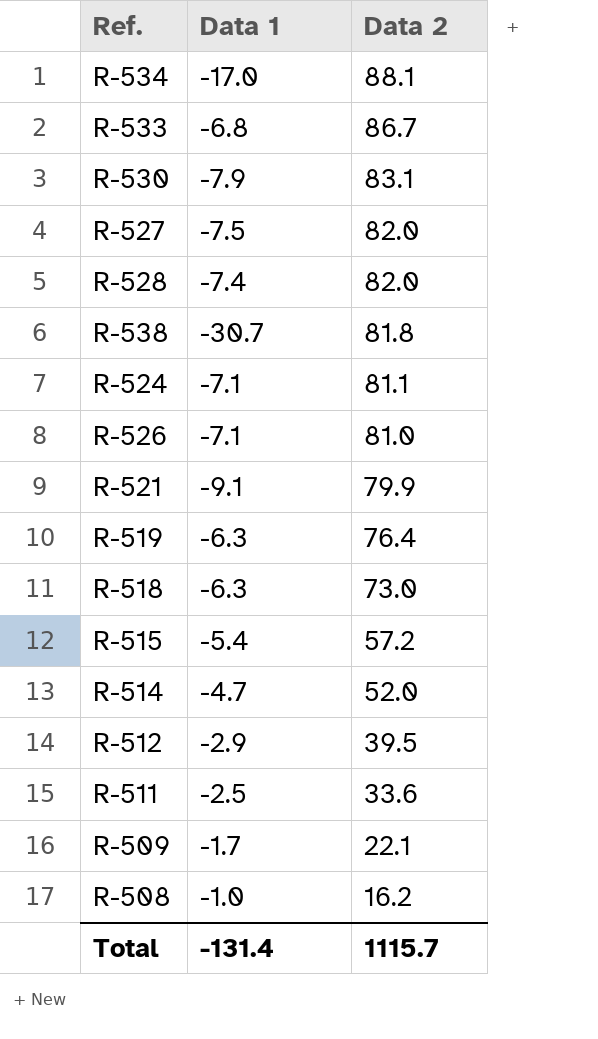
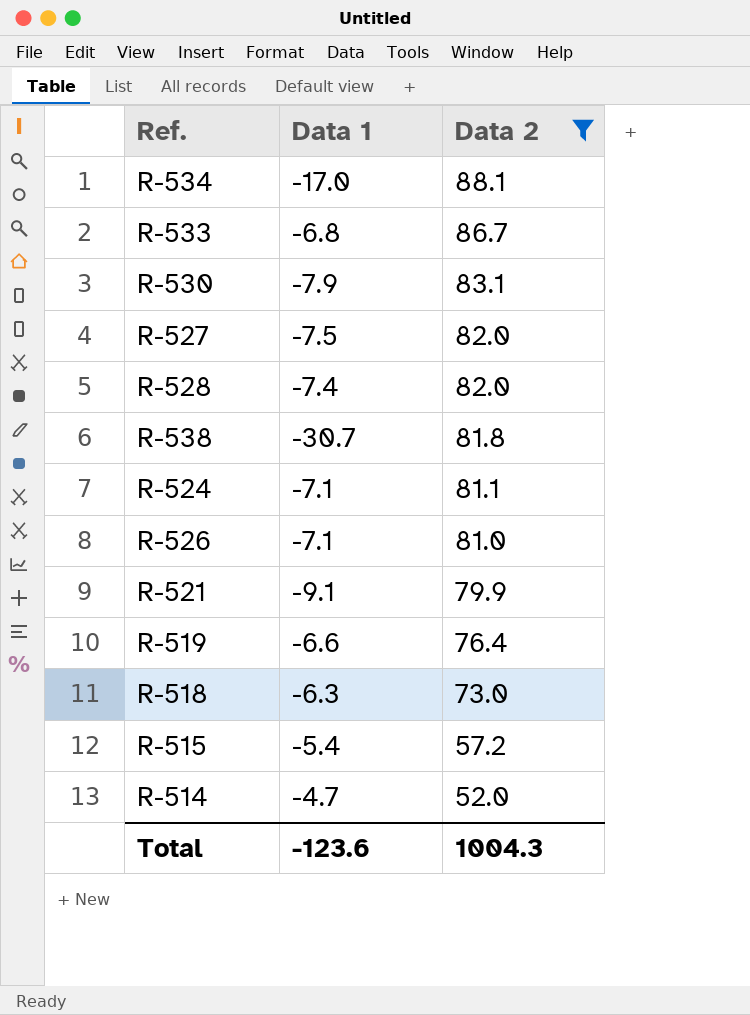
filter: none -> Data 2 >= 52.0
R-519 | Data 1: -6.3 -> -6.6
Total | Data 1: -131.4 -> -123.6
Total | Data 2: 1115.7 -> 1004.3

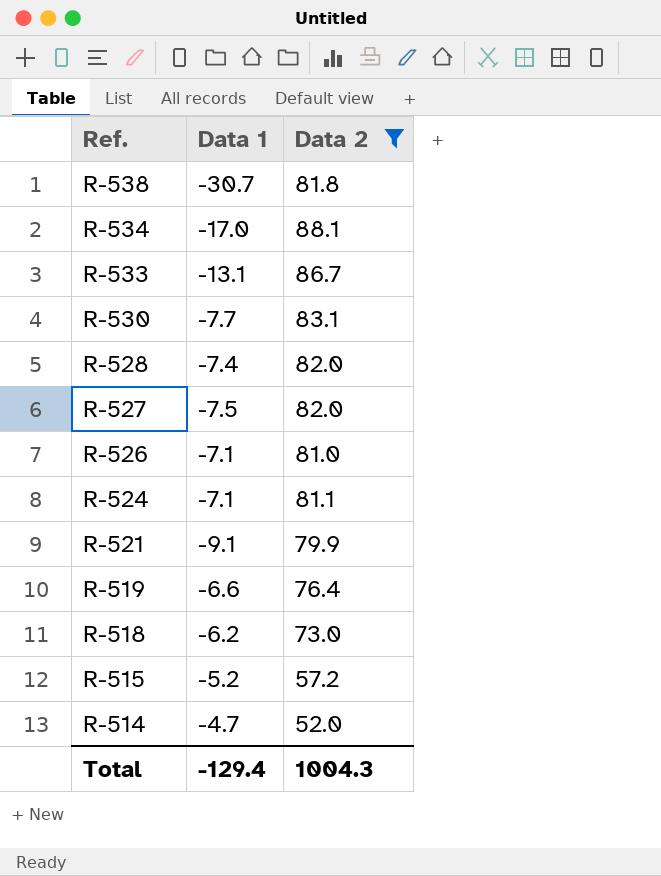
row order: Data 2 descending -> Ref. descending
R-533 | Data 1: -6.8 -> -13.1
R-530 | Data 1: -7.9 -> -7.7
R-518 | Data 1: -6.3 -> -6.2
R-515 | Data 1: -5.4 -> -5.2
Total | Data 1: -123.6 -> -129.4

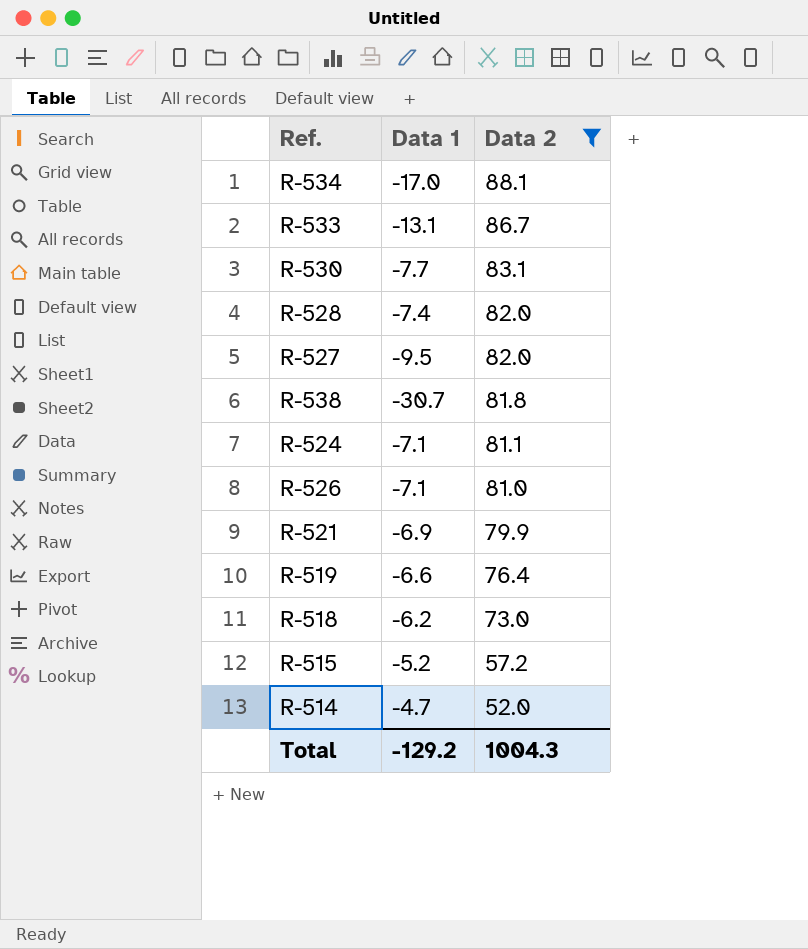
row order: Ref. descending -> Data 2 descending
R-527 | Data 1: -7.5 -> -9.5
R-521 | Data 1: -9.1 -> -6.9
Total | Data 1: -129.4 -> -129.2

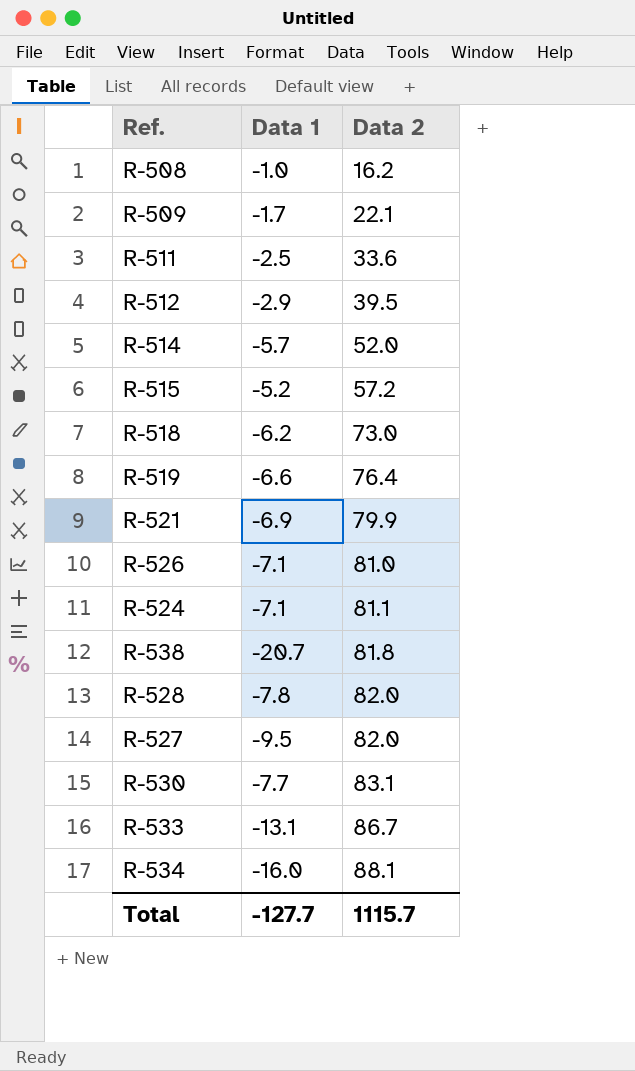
filter: Data 2 >= 52.0 -> none
row order: Data 2 descending -> Data 2 ascending
R-514 | Data 1: -4.7 -> -5.7
R-538 | Data 1: -30.7 -> -20.7
R-528 | Data 1: -7.4 -> -7.8
R-534 | Data 1: -17.0 -> -16.0
Total | Data 1: -129.2 -> -127.7
Total | Data 2: 1004.3 -> 1115.7

